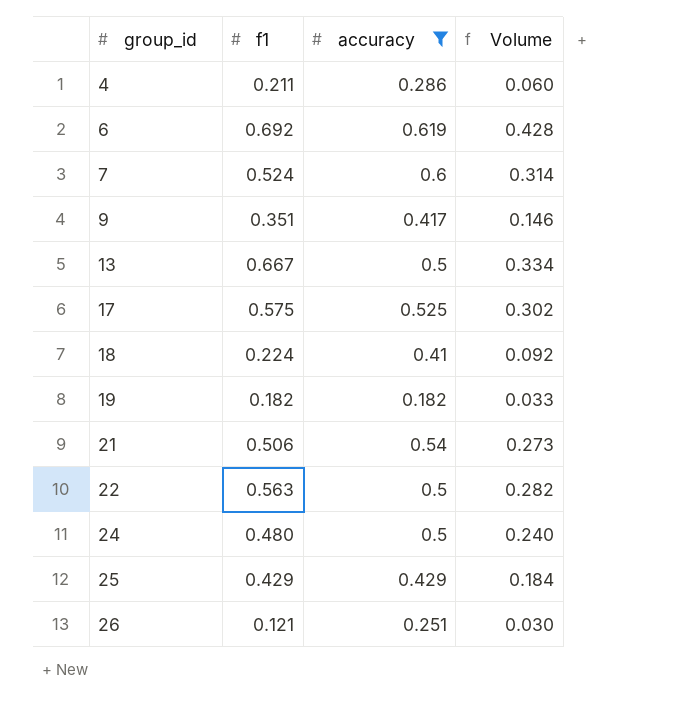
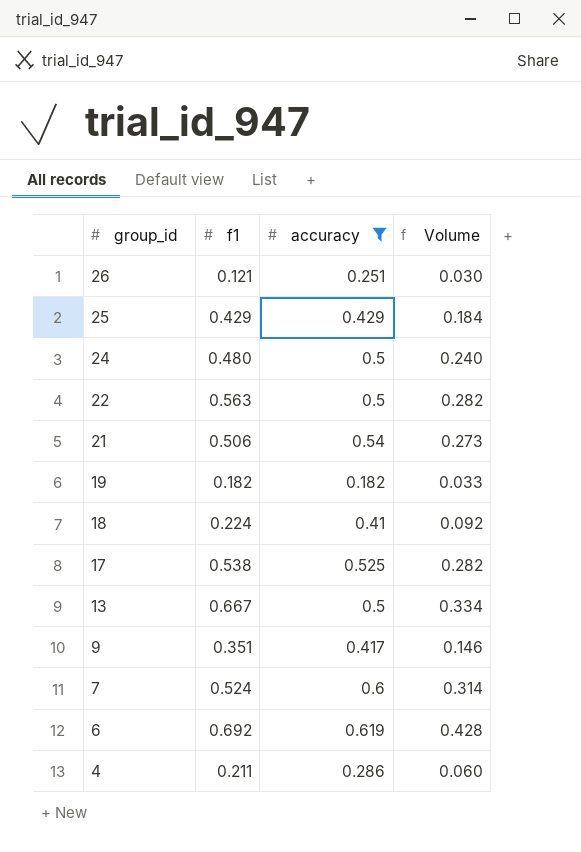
row order: group_id ascending -> group_id descending
17 | f1: 0.575 -> 0.538
17 | Volume: 0.302 -> 0.282

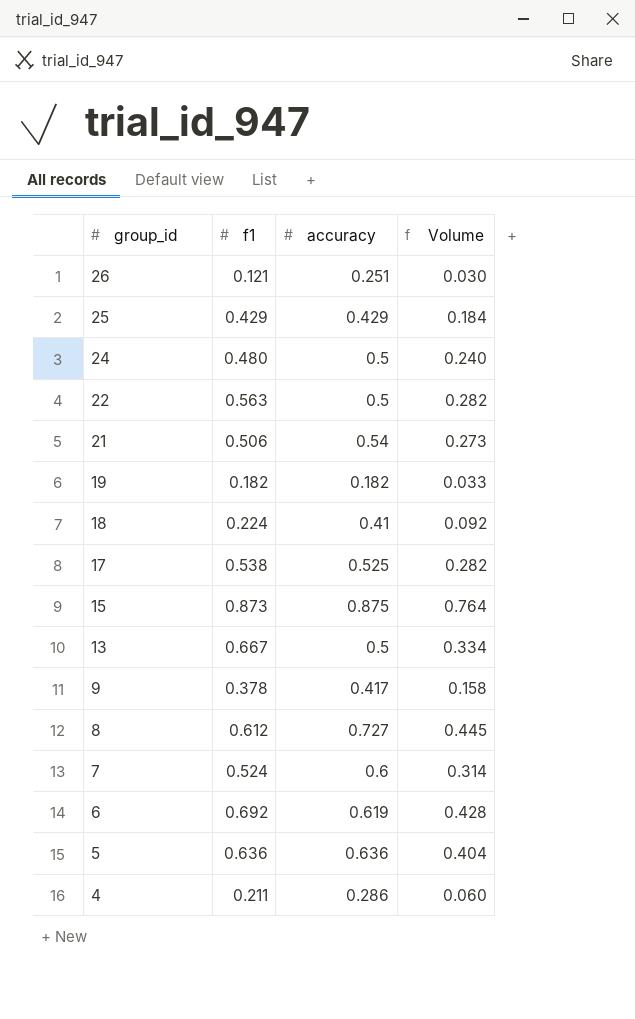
filter: accuracy <= 0.619 -> none
9 | f1: 0.351 -> 0.378
9 | Volume: 0.146 -> 0.158

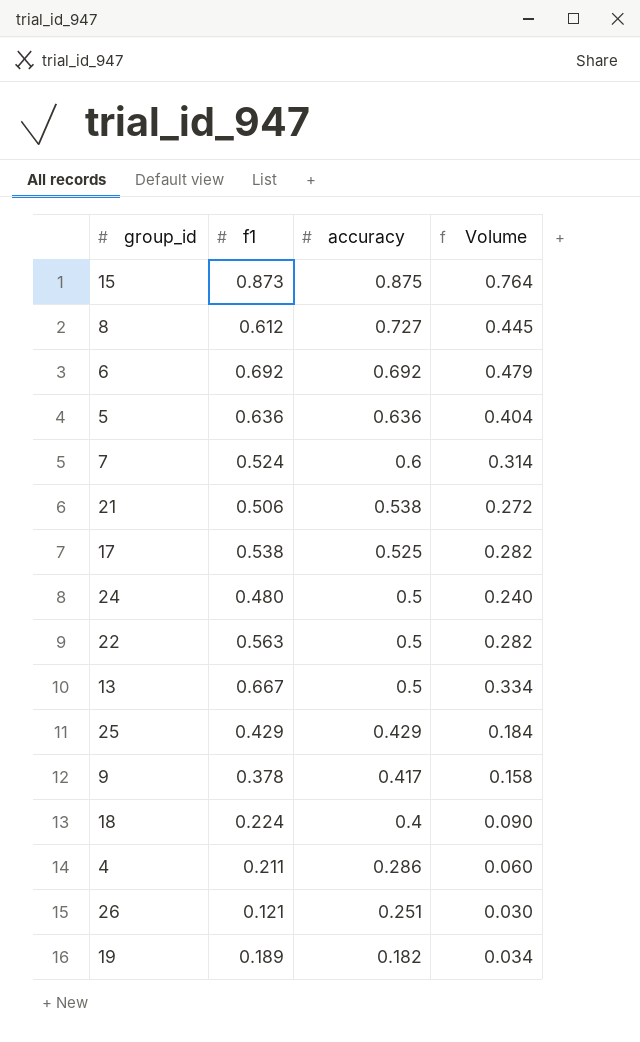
row order: group_id descending -> accuracy descending
6 | accuracy: 0.619 -> 0.692
6 | Volume: 0.428 -> 0.479
21 | accuracy: 0.54 -> 0.538
21 | Volume: 0.273 -> 0.272
18 | accuracy: 0.41 -> 0.4
18 | Volume: 0.092 -> 0.090
19 | f1: 0.182 -> 0.189
19 | Volume: 0.033 -> 0.034

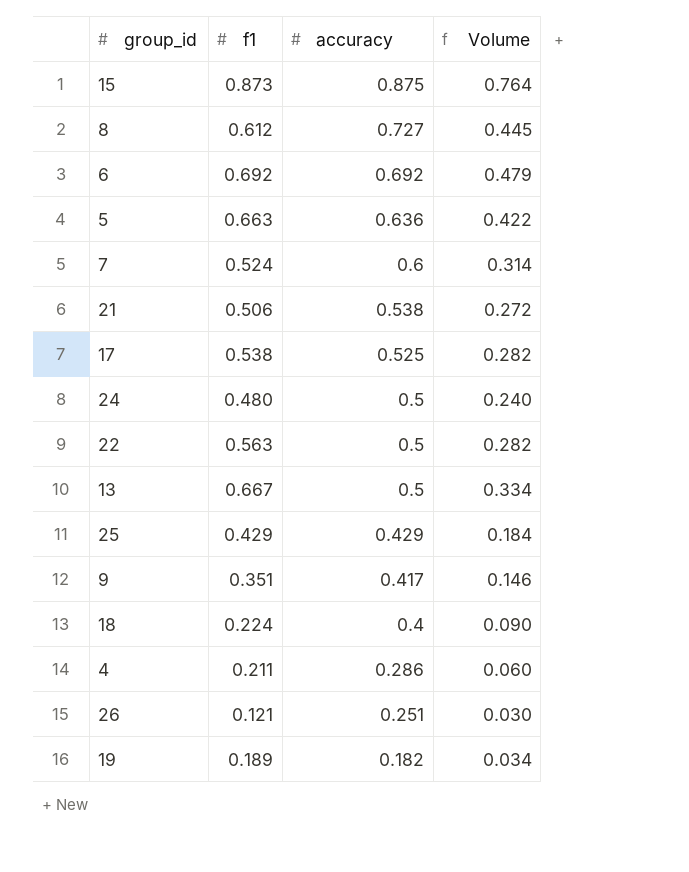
5 | f1: 0.636 -> 0.663
5 | Volume: 0.404 -> 0.422
9 | f1: 0.378 -> 0.351
9 | Volume: 0.158 -> 0.146

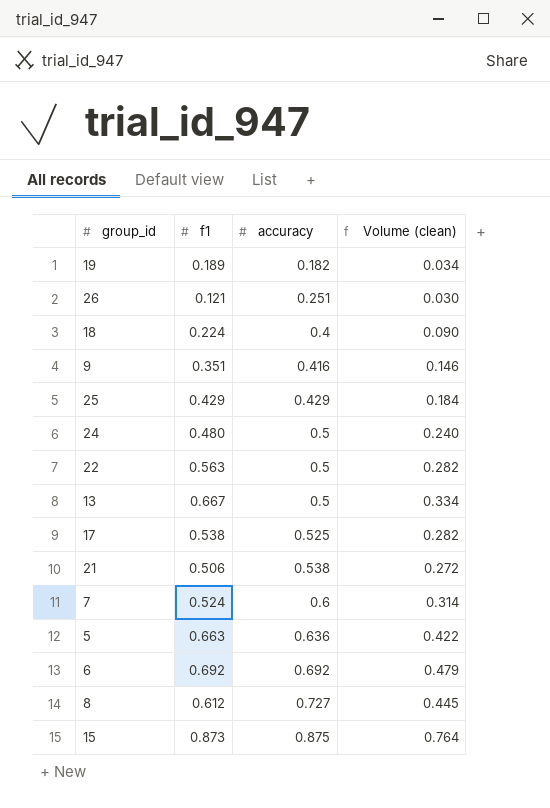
row order: accuracy descending -> accuracy ascending
column name: Volume -> Volume (clean)
row 4: 0.211 | 0.286 | 0.060 -> none
9 | accuracy: 0.417 -> 0.416

